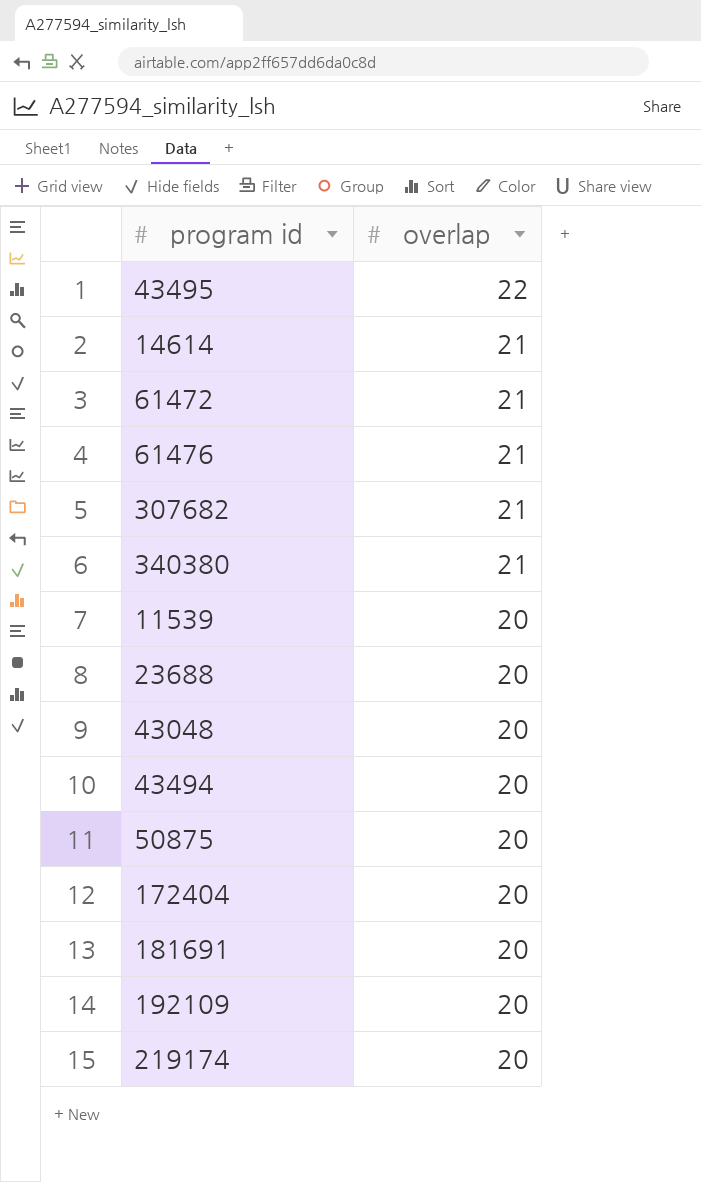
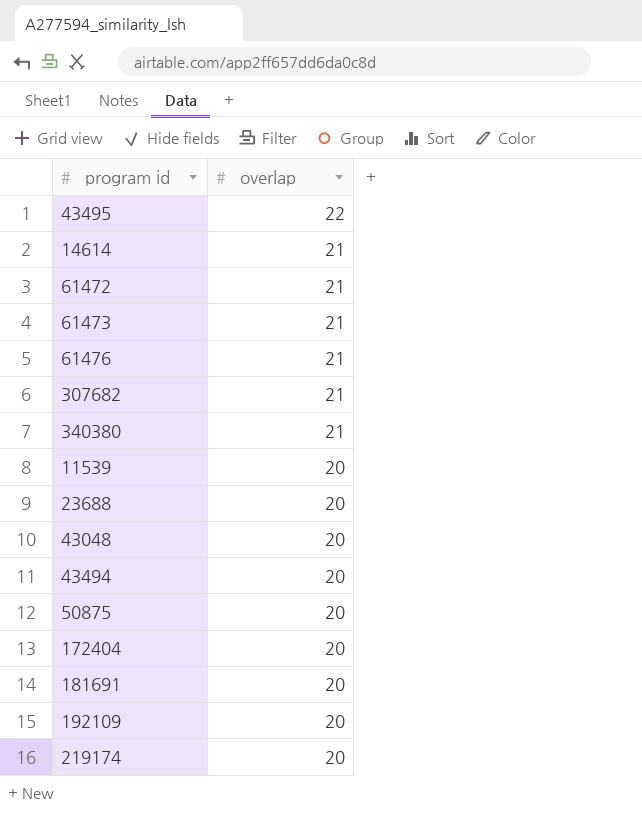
row 61473: none -> 21

